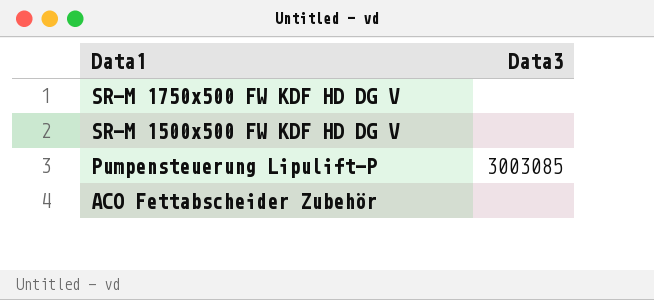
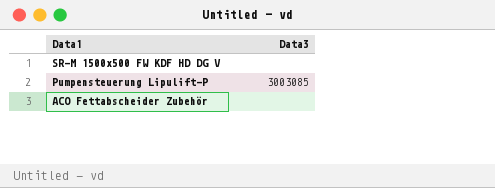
row SR-M 1750x500 FW KDF HD DG V: none -> none

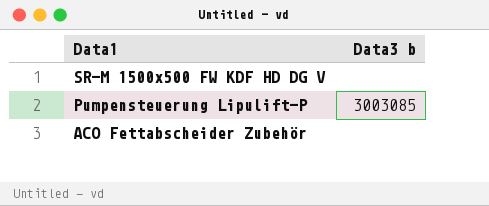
column name: Data3 -> Data3 b

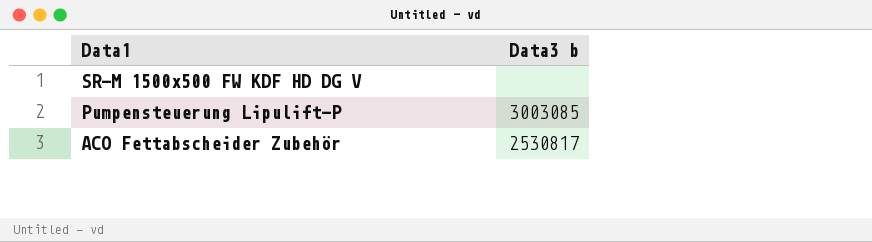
ACO Fettabscheider Zubehör | Data3 b: none -> 2530817

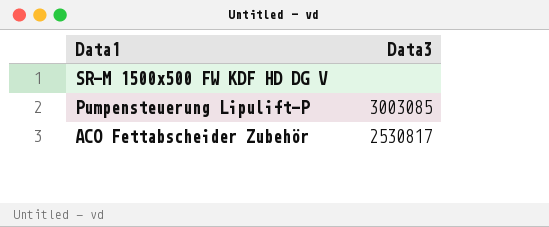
column name: Data3 b -> Data3

